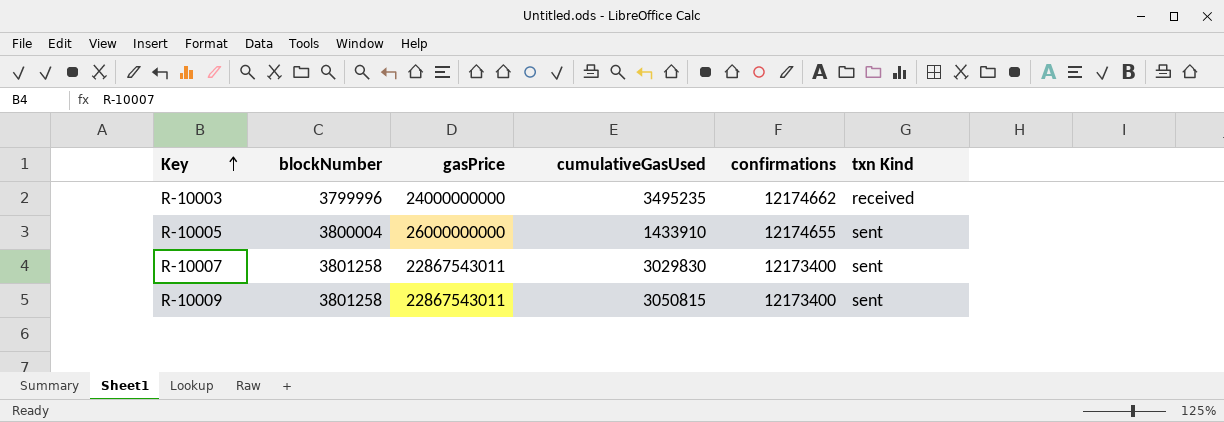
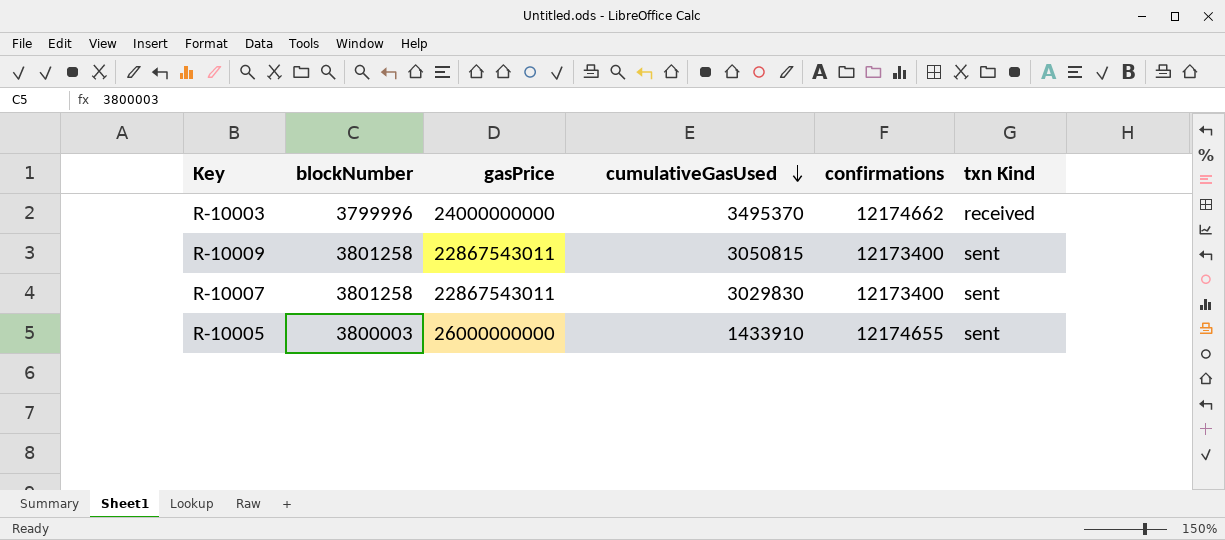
row order: Key ascending -> cumulativeGasUsed descending
R-10003 | cumulativeGasUsed: 3495235 -> 3495370
R-10005 | blockNumber: 3800004 -> 3800003

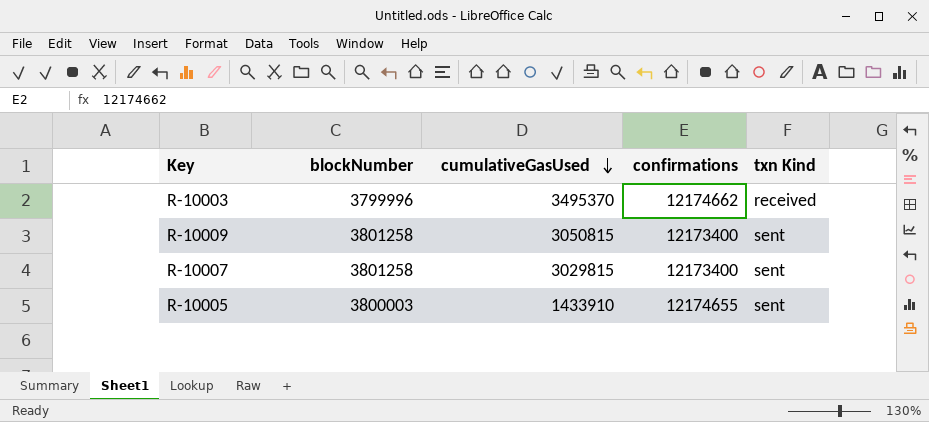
column gasPrice | position: 3 -> none
R-10007 | cumulativeGasUsed: 3029830 -> 3029815

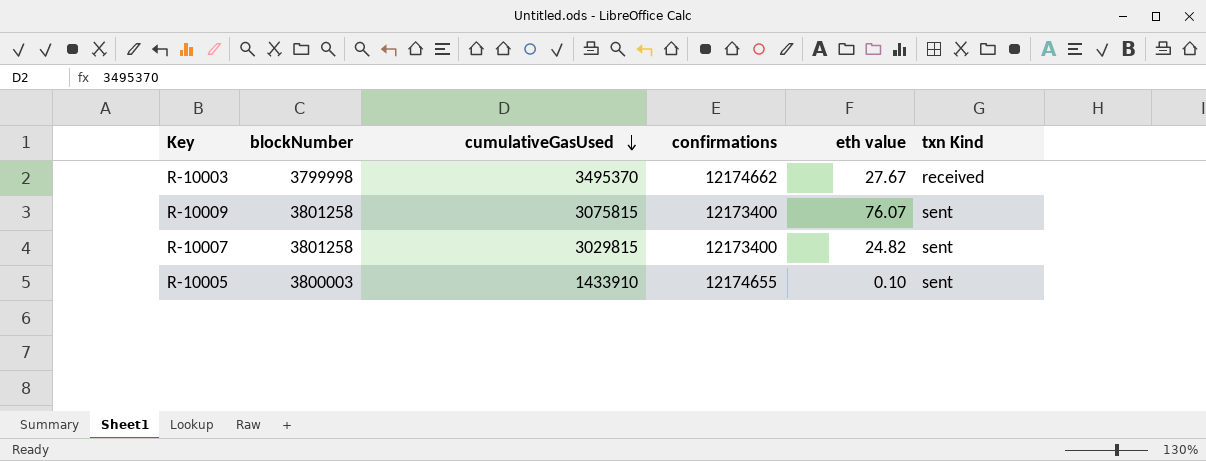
column eth value | position: none -> 5
R-10003 | blockNumber: 3799996 -> 3799998
R-10009 | cumulativeGasUsed: 3050815 -> 3075815

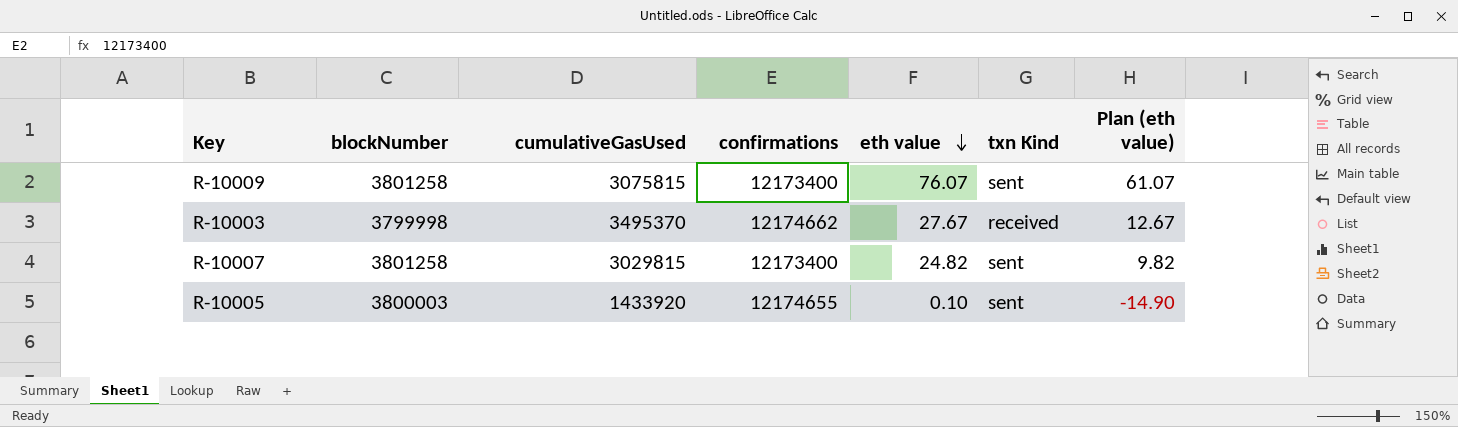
row order: cumulativeGasUsed descending -> eth value descending
column Plan (eth value) | formula: none -> [eth value] - 15
R-10005 | cumulativeGasUsed: 1433910 -> 1433920

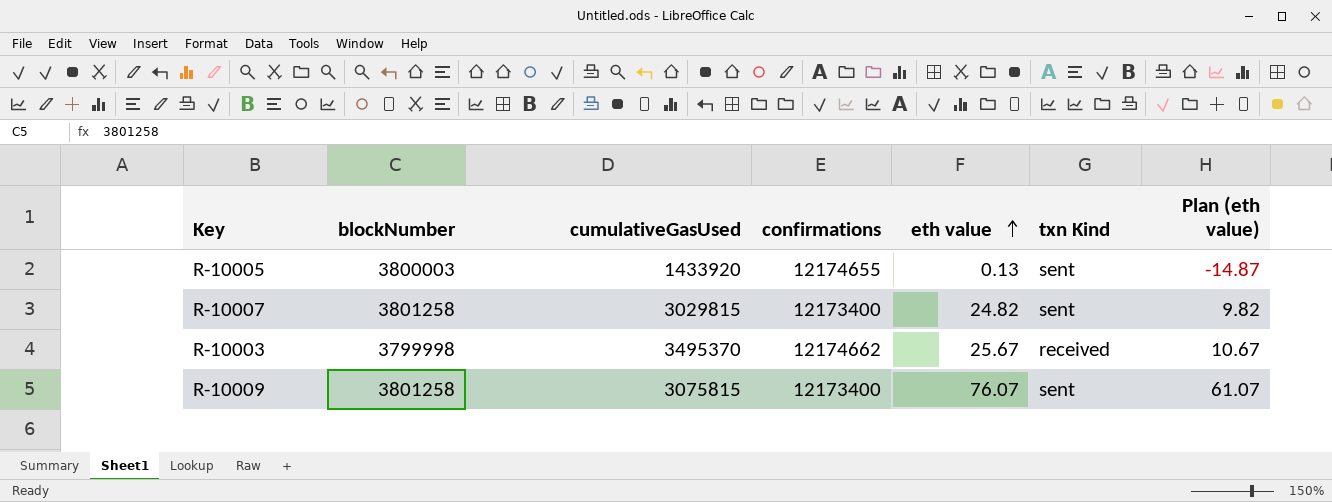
row order: eth value descending -> eth value ascending
R-10005 | eth value: 0.10 -> 0.13
R-10005 | Plan (eth value): -14.90 -> -14.87
R-10003 | eth value: 27.67 -> 25.67
R-10003 | Plan (eth value): 12.67 -> 10.67

